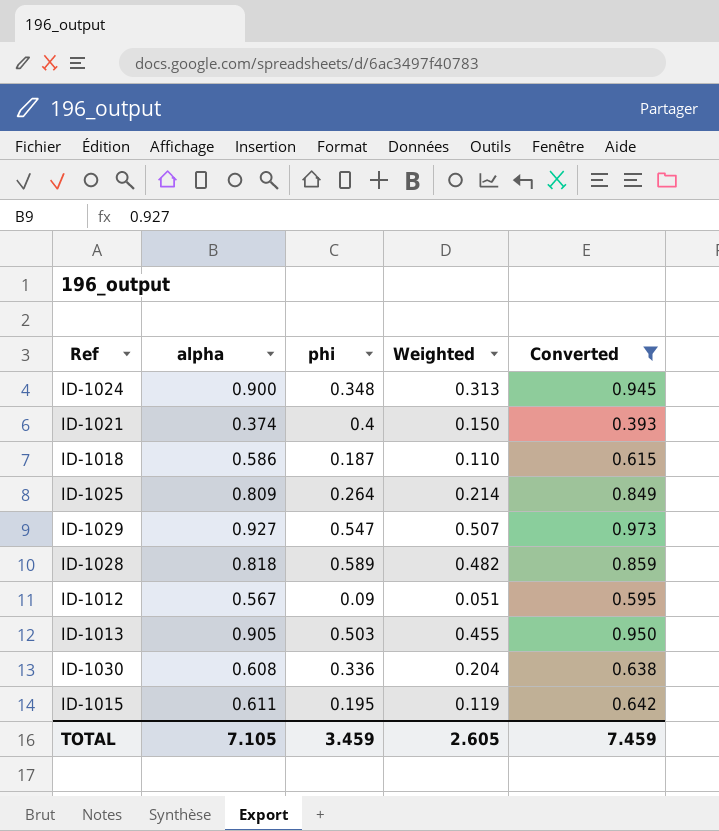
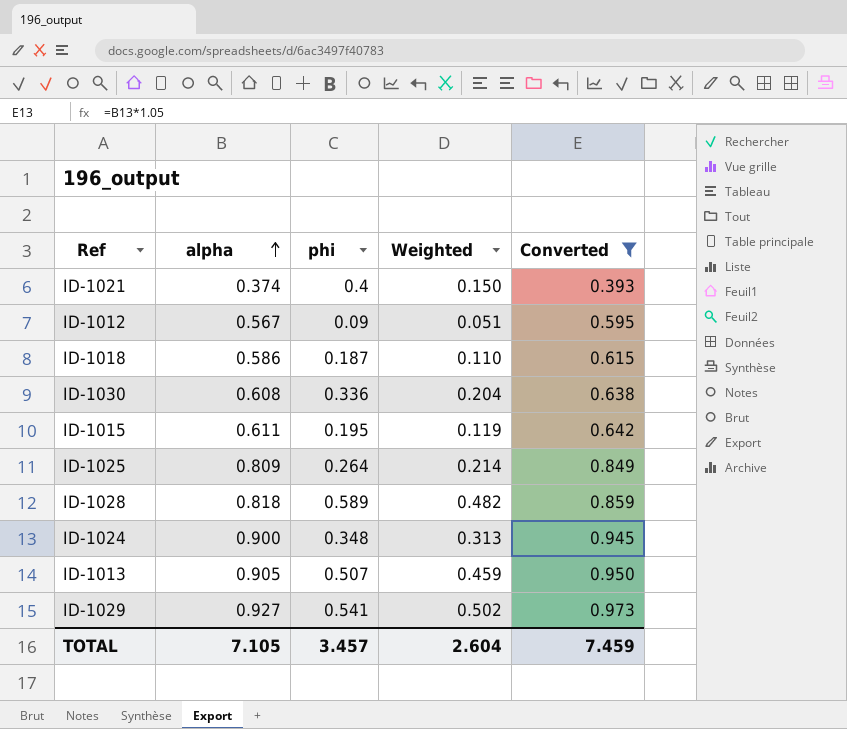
row order: none -> alpha ascending
ID-1013 | phi: 0.503 -> 0.507
ID-1013 | Weighted: 0.455 -> 0.459
ID-1029 | phi: 0.547 -> 0.541
ID-1029 | Weighted: 0.507 -> 0.502
TOTAL | phi: 3.459 -> 3.457
TOTAL | Weighted: 2.605 -> 2.604

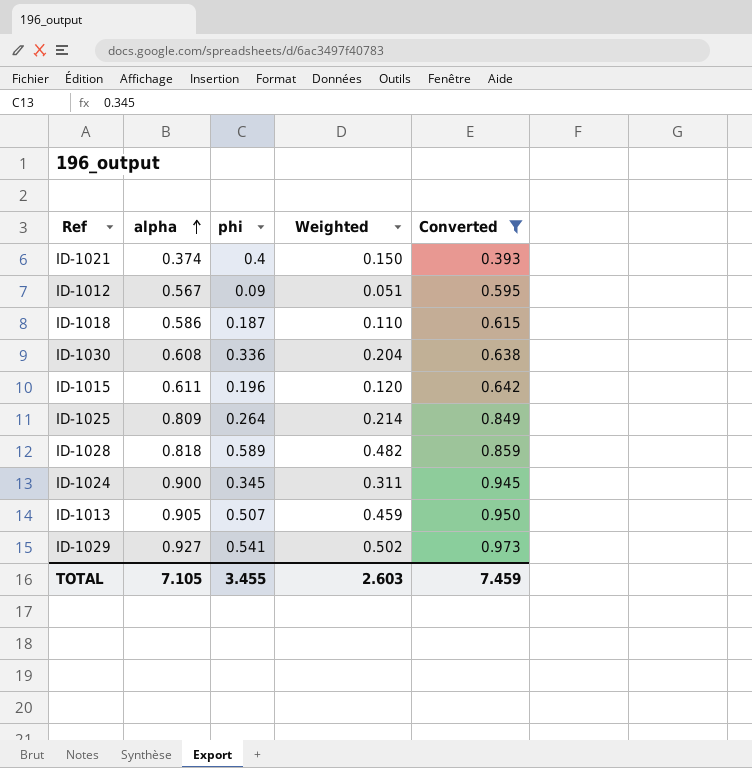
ID-1015 | phi: 0.195 -> 0.196
ID-1015 | Weighted: 0.119 -> 0.120
ID-1024 | phi: 0.348 -> 0.345
ID-1024 | Weighted: 0.313 -> 0.311
TOTAL | phi: 3.457 -> 3.455
TOTAL | Weighted: 2.604 -> 2.603

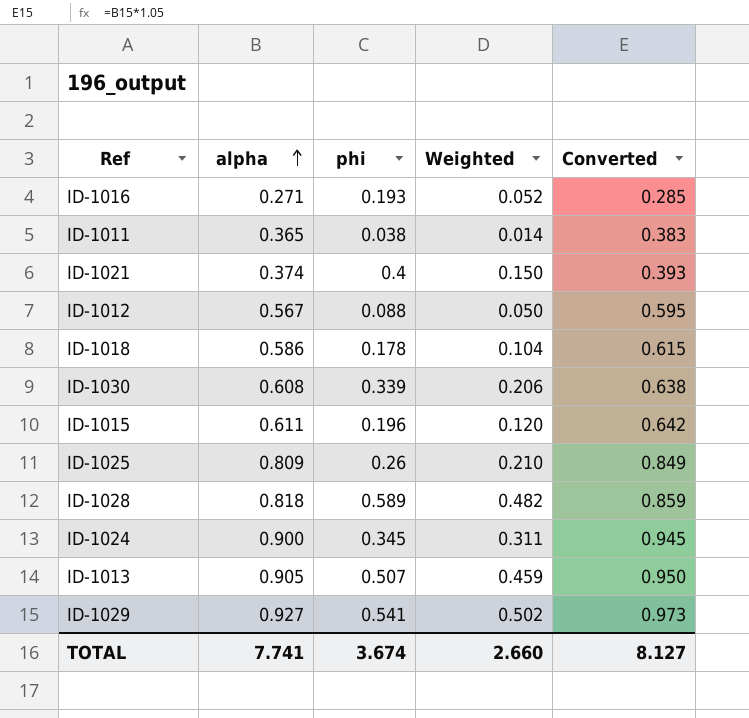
filter: Converted >= 0.393 -> none
ID-1012 | phi: 0.09 -> 0.088
ID-1012 | Weighted: 0.051 -> 0.050
ID-1018 | phi: 0.187 -> 0.178
ID-1018 | Weighted: 0.110 -> 0.104
ID-1030 | phi: 0.336 -> 0.339
ID-1030 | Weighted: 0.204 -> 0.206
ID-1025 | phi: 0.264 -> 0.26
ID-1025 | Weighted: 0.214 -> 0.210
TOTAL | alpha: 7.105 -> 7.741
TOTAL | phi: 3.455 -> 3.674
TOTAL | Weighted: 2.603 -> 2.660
TOTAL | Converted: 7.459 -> 8.127

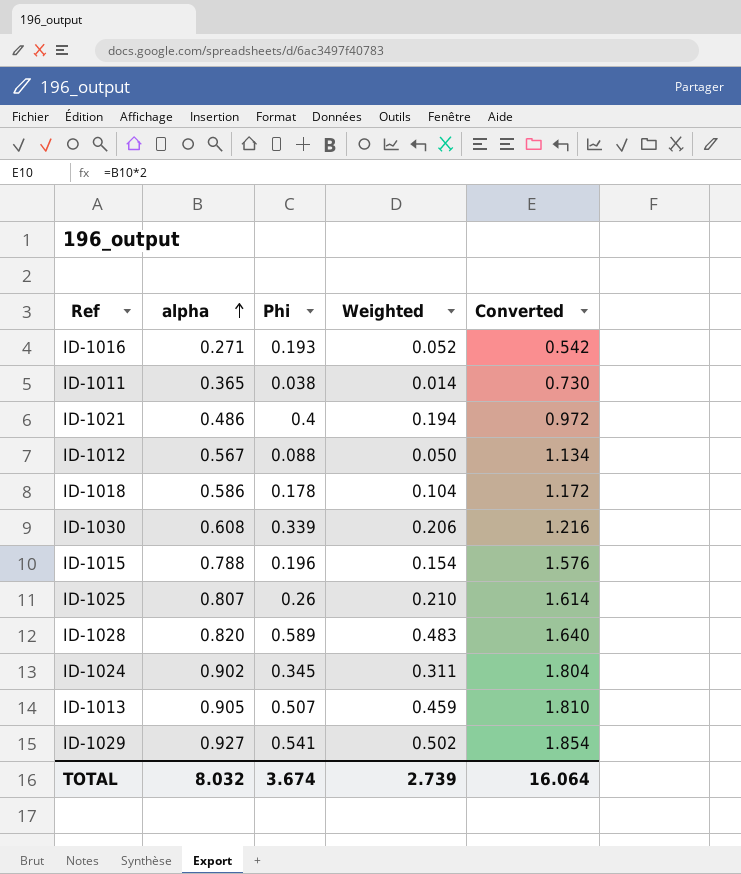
column name: phi -> Phi
column Converted | formula: [alpha] * 1.05 -> [alpha] * 2
ID-1021 | alpha: 0.374 -> 0.486
ID-1021 | Weighted: 0.150 -> 0.194
ID-1015 | alpha: 0.611 -> 0.788
ID-1015 | Weighted: 0.120 -> 0.154
ID-1025 | alpha: 0.809 -> 0.807
ID-1028 | alpha: 0.818 -> 0.820
ID-1028 | Weighted: 0.482 -> 0.483
ID-1024 | alpha: 0.900 -> 0.902
TOTAL | alpha: 7.741 -> 8.032
TOTAL | Weighted: 2.660 -> 2.739
TOTAL | Converted: 8.127 -> 16.064

